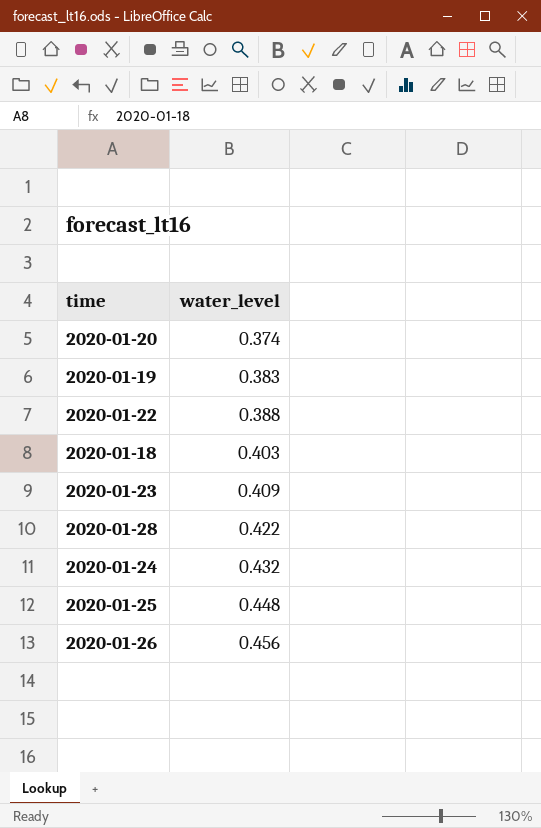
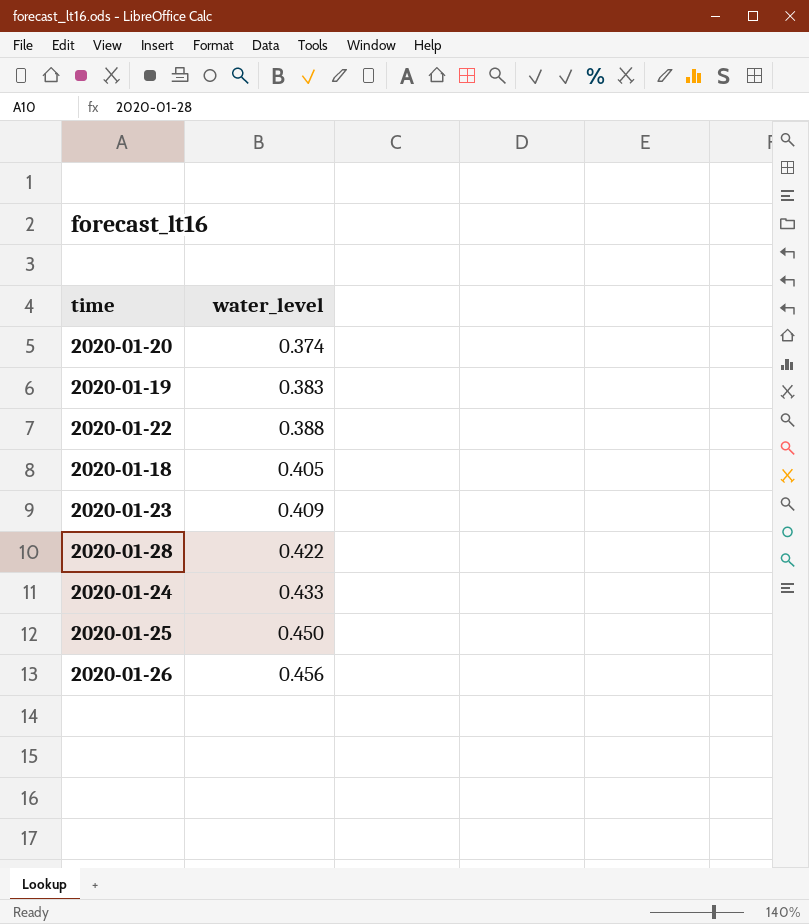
2020-01-18 | water_level: 0.403 -> 0.405
2020-01-24 | water_level: 0.432 -> 0.433
2020-01-25 | water_level: 0.448 -> 0.450

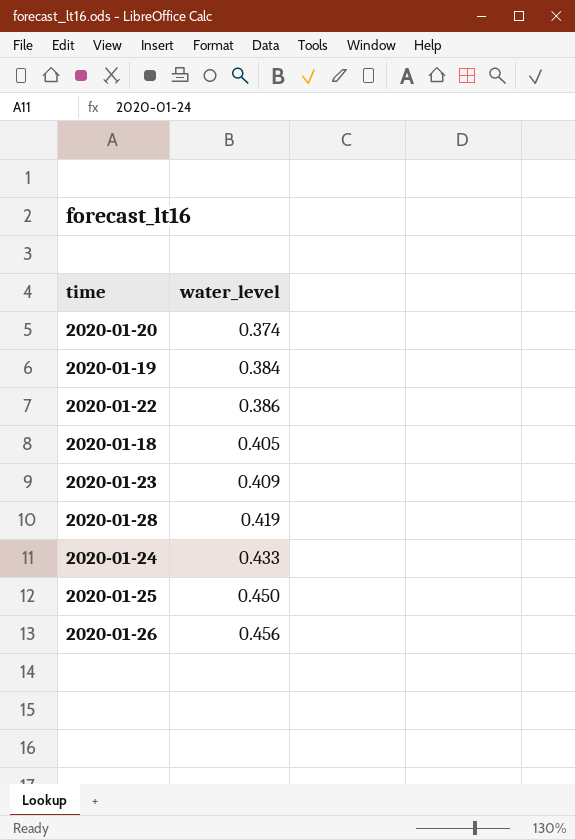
2020-01-19 | water_level: 0.383 -> 0.384
2020-01-22 | water_level: 0.388 -> 0.386
2020-01-28 | water_level: 0.422 -> 0.419

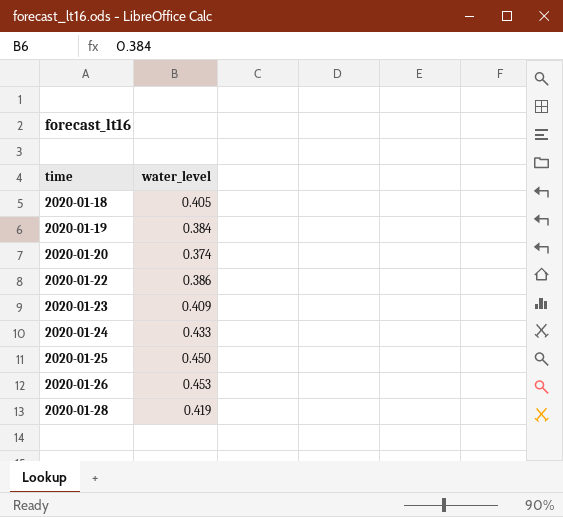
row order: water_level ascending -> time ascending
2020-01-26 | water_level: 0.456 -> 0.453

